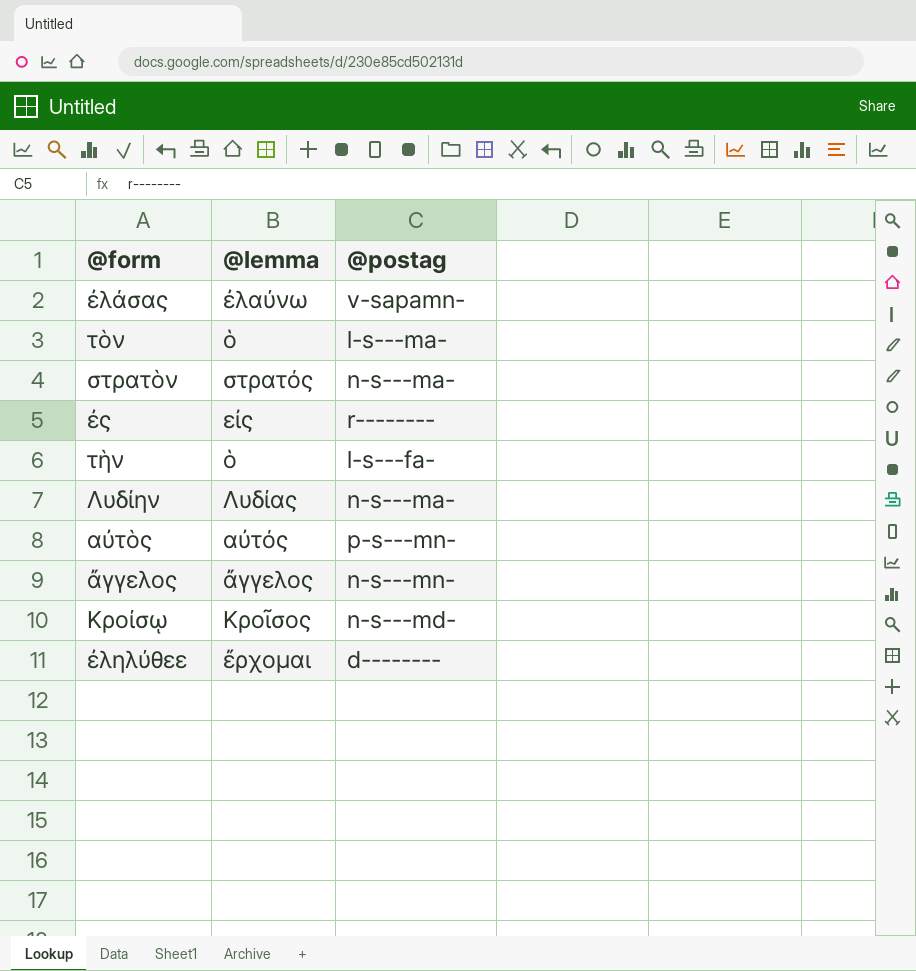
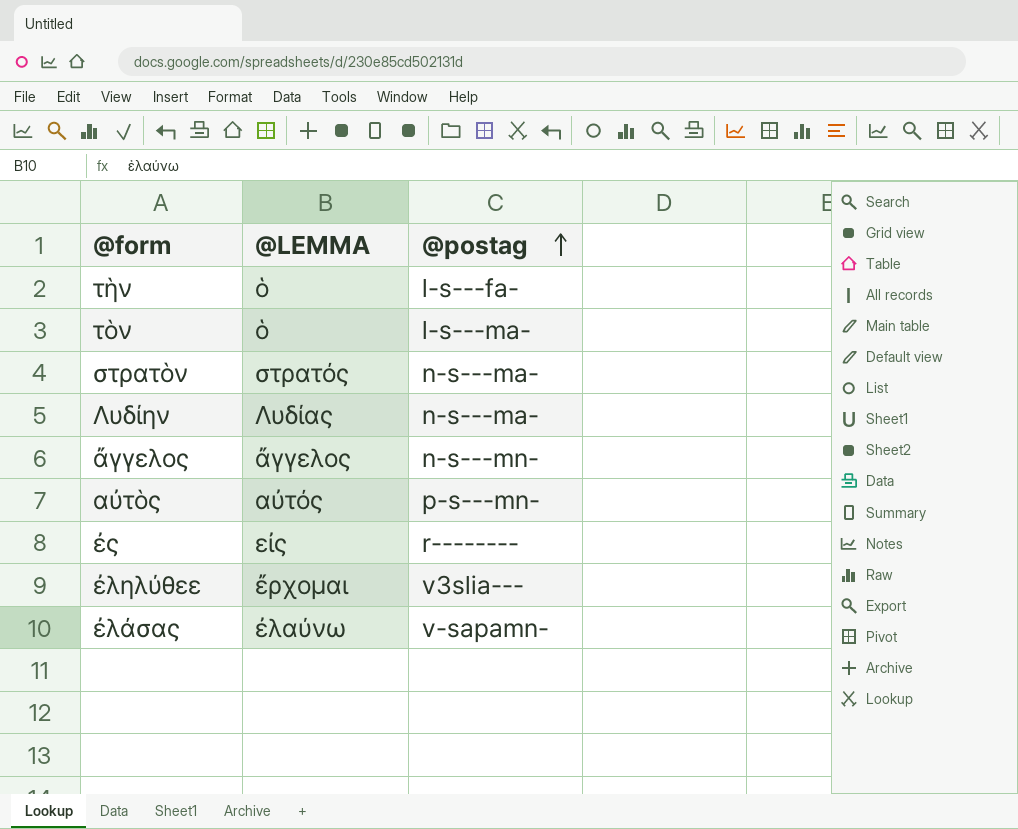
row order: none -> @postag ascending
column name: @lemma -> @LEMMA
row Κροίσῳ: Κροῖσος | n-s---md- -> none
ἐληλύθεε | @postag: d-------- -> v3slia---

